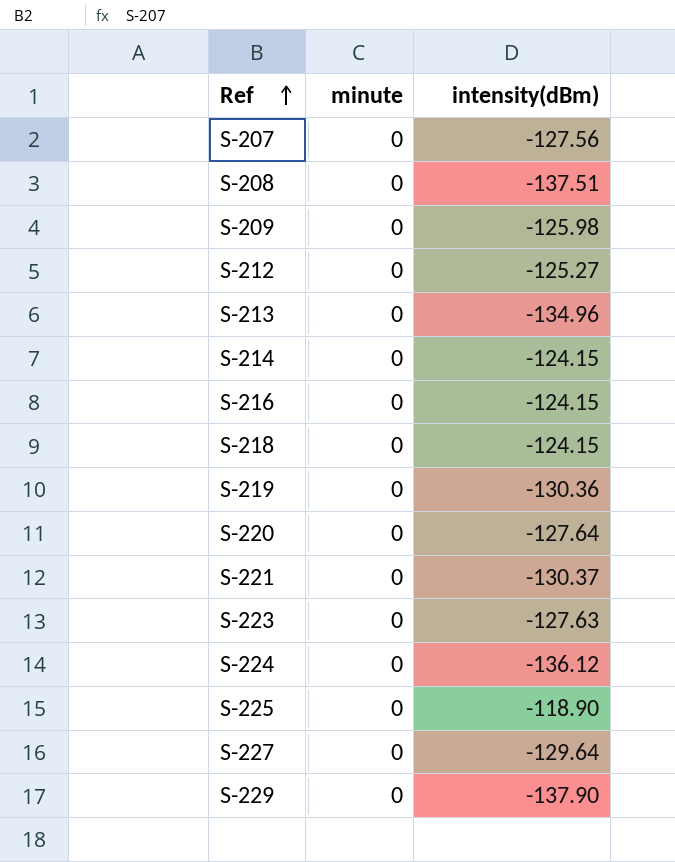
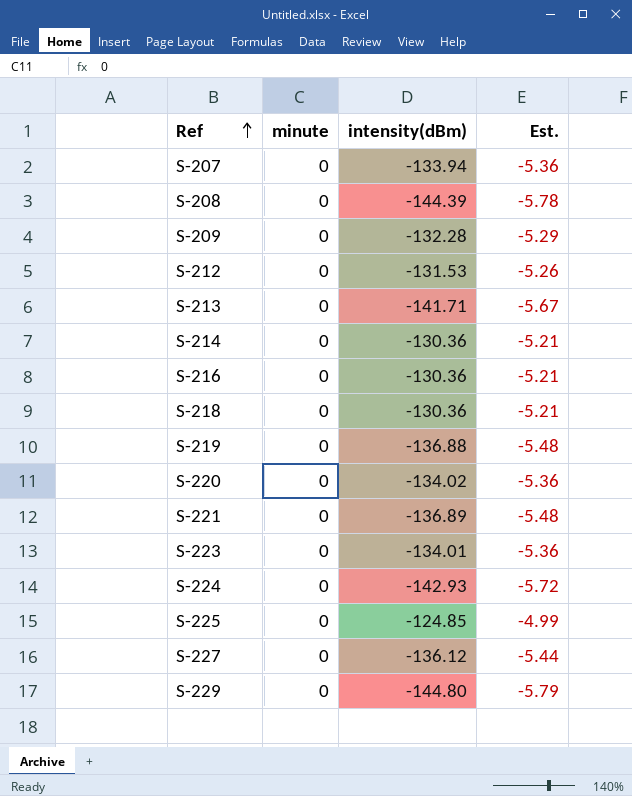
column Est. | formula: none -> [intensity(dBm)] * 0.04
S-207 | intensity(dBm): -127.56 -> -133.94
S-208 | intensity(dBm): -137.51 -> -144.39
S-209 | intensity(dBm): -125.98 -> -132.28
S-212 | intensity(dBm): -125.27 -> -131.53
S-213 | intensity(dBm): -134.96 -> -141.71
S-214 | intensity(dBm): -124.15 -> -130.36
S-216 | intensity(dBm): -124.15 -> -130.36
S-218 | intensity(dBm): -124.15 -> -130.36
S-219 | intensity(dBm): -130.36 -> -136.88
S-220 | intensity(dBm): -127.64 -> -134.02
S-221 | intensity(dBm): -130.37 -> -136.89
S-223 | intensity(dBm): -127.63 -> -134.01
S-224 | intensity(dBm): -136.12 -> -142.93
S-225 | intensity(dBm): -118.90 -> -124.85
S-227 | intensity(dBm): -129.64 -> -136.12
S-229 | intensity(dBm): -137.90 -> -144.80

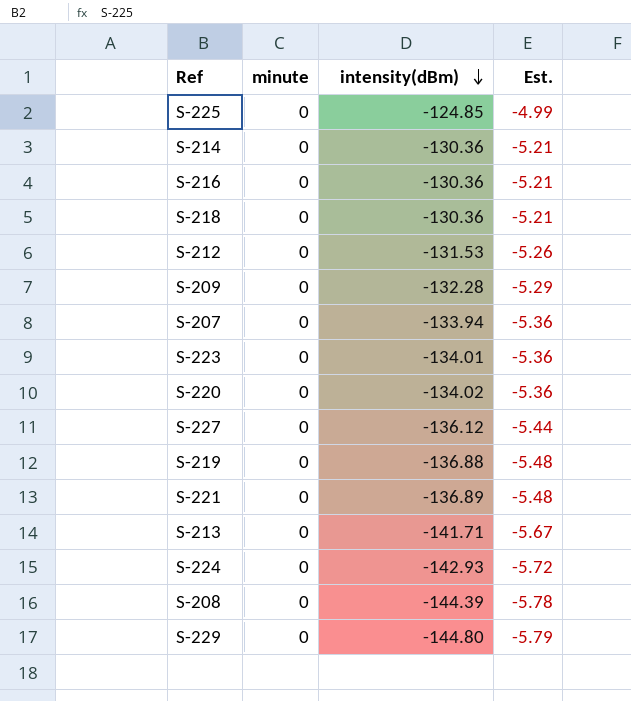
row order: Ref ascending -> intensity(dBm) descending

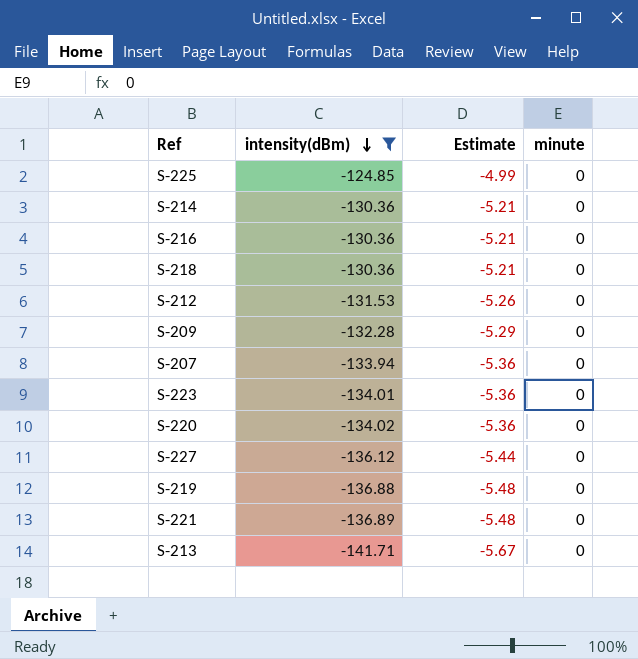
filter: none -> intensity(dBm) >= -141.71
column name: Est. -> Estimate
column minute | position: 2 -> 4

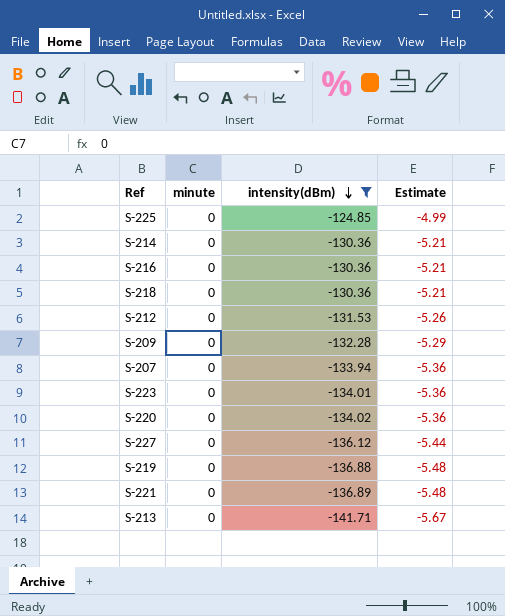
column minute | position: 4 -> 2

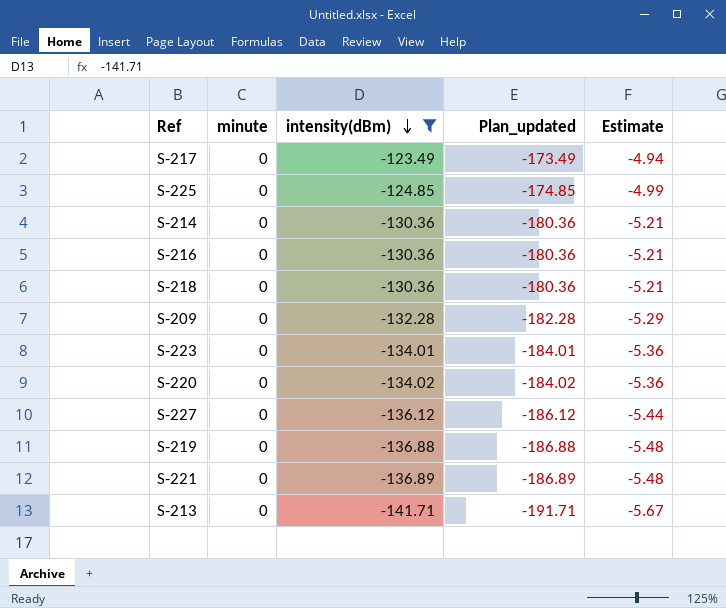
column Plan_updated | formula: none -> [intensity(dBm)] - 50
row S-212: 0 | -131.53 | -5.26 -> none
row S-207: 0 | -133.94 | -5.36 -> none
row S-217: none -> 0 | -123.49 | -173.49 | -4.94

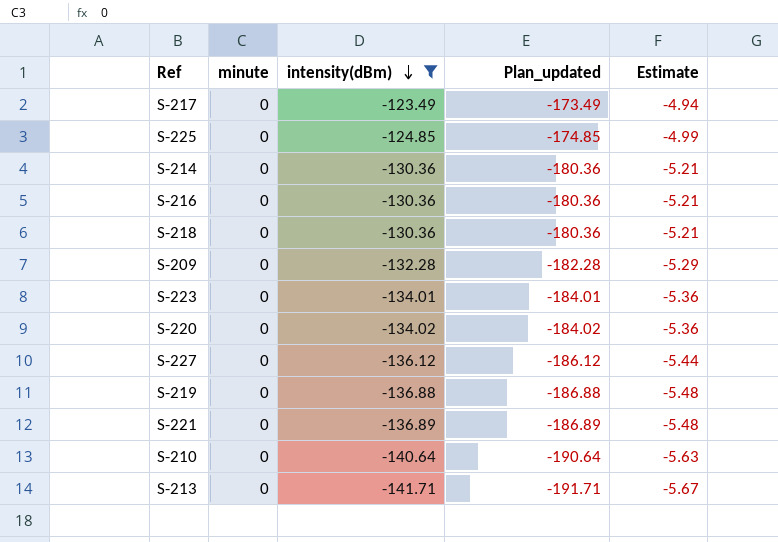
row S-210: none -> 0 | -140.64 | -190.64 | -5.63

